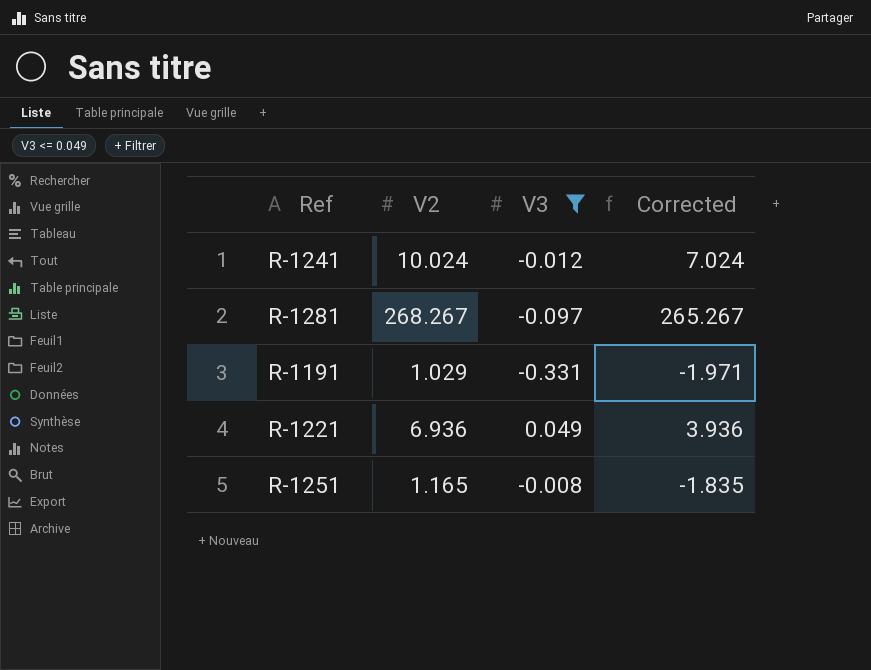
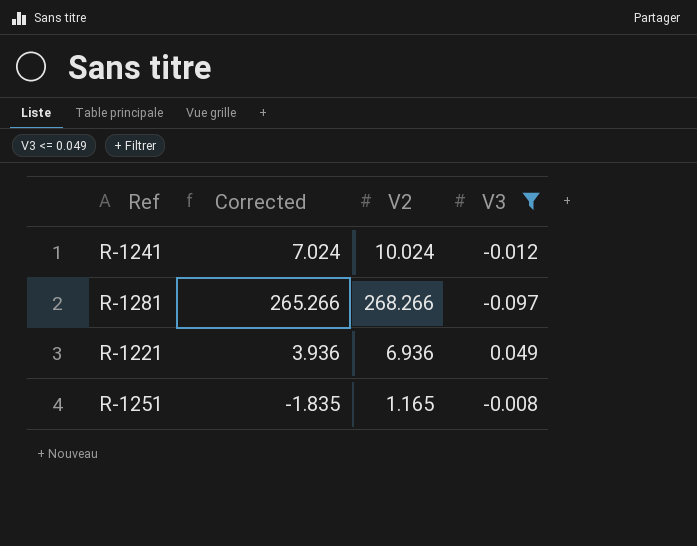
column Corrected | position: 4 -> 2
row R-1191: 1.029 | -0.331 | -1.971 -> none
R-1281 | Corrected: 265.267 -> 265.266
R-1281 | V2: 268.267 -> 268.266

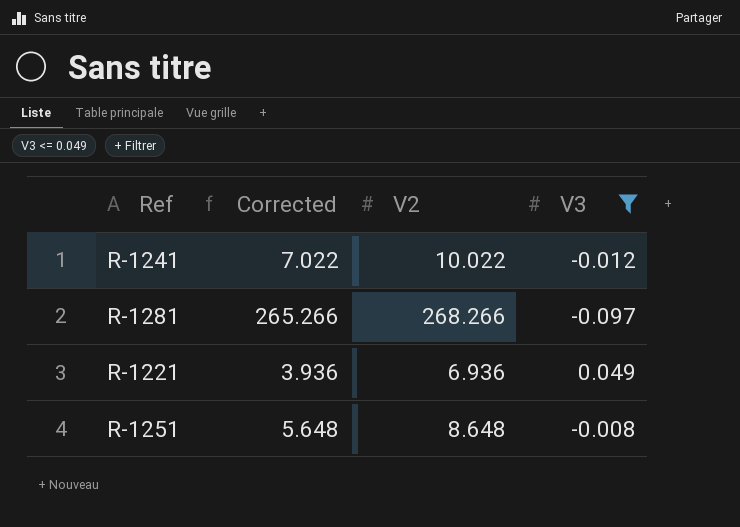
R-1241 | Corrected: 7.024 -> 7.022
R-1241 | V2: 10.024 -> 10.022
R-1251 | Corrected: -1.835 -> 5.648
R-1251 | V2: 1.165 -> 8.648

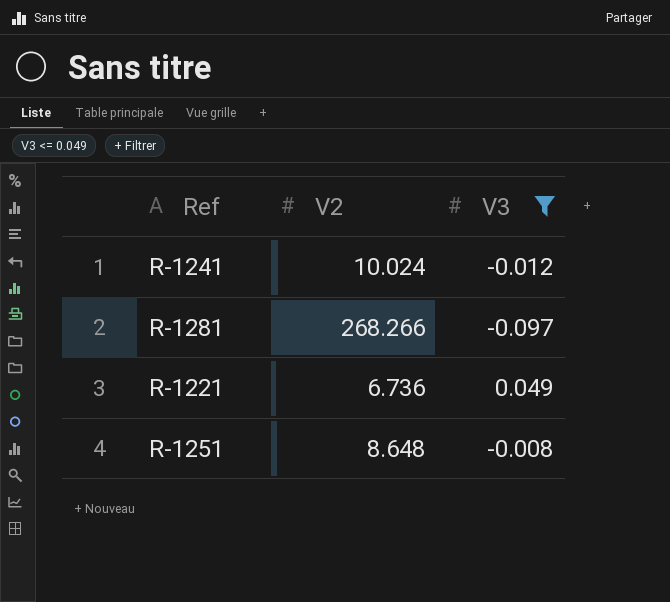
column Corrected | formula: [V2] - 3 -> none
R-1241 | V2: 10.022 -> 10.024
R-1221 | V2: 6.936 -> 6.736

